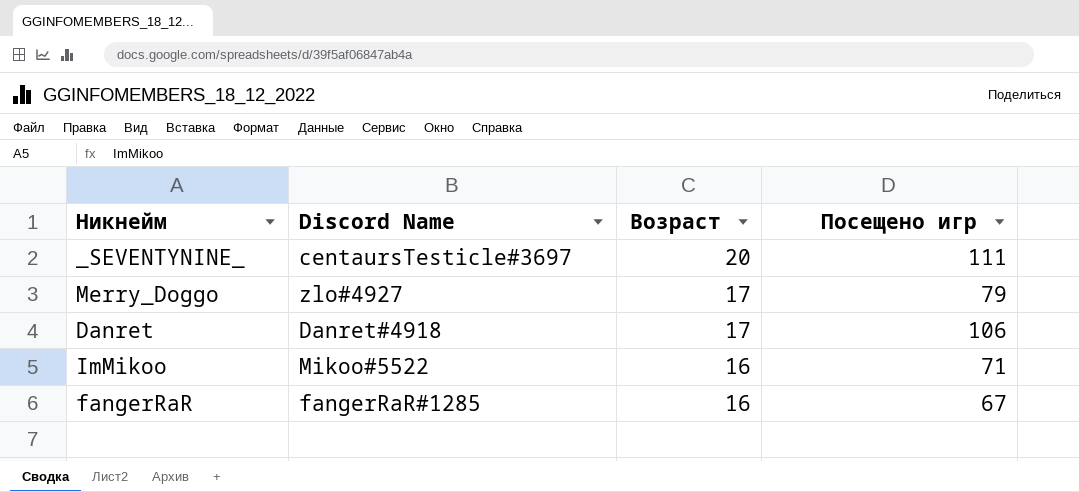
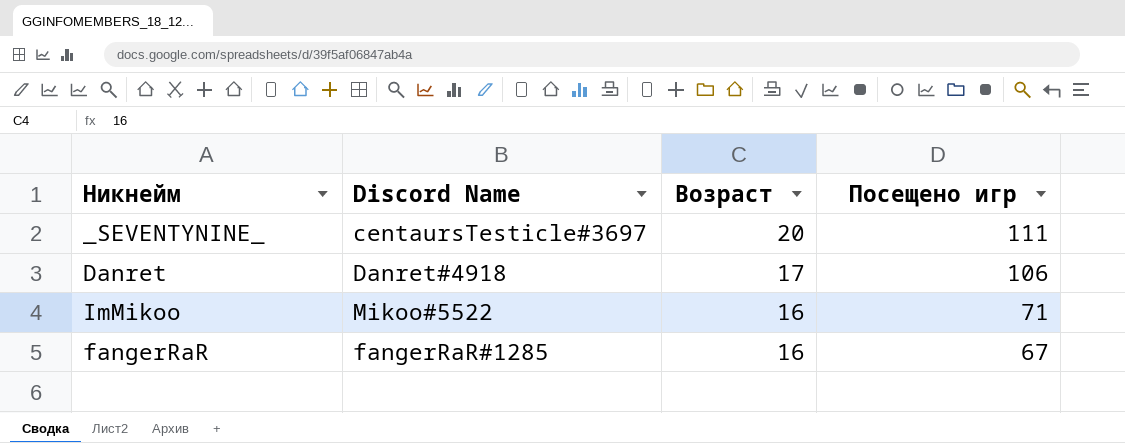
row Merry_Doggo: zlo#4927 | 17 | 79 -> none

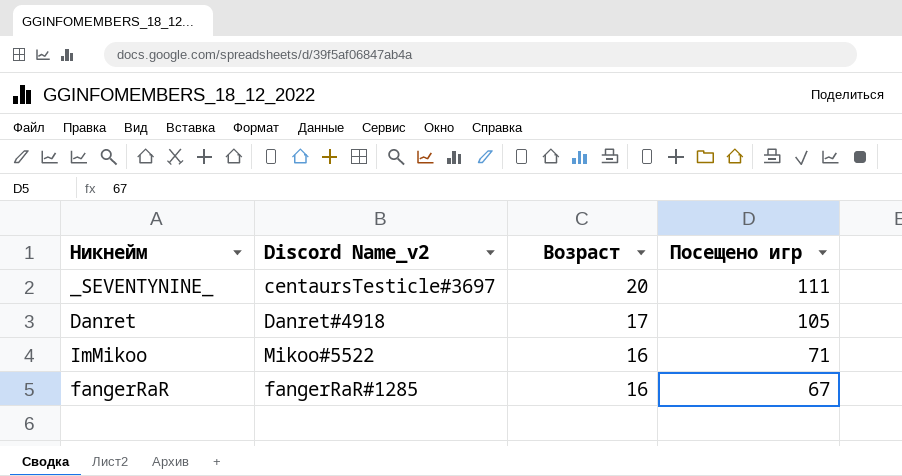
column name: Discord Name -> Discord Name_v2
Danret | Посещено игр: 106 -> 105

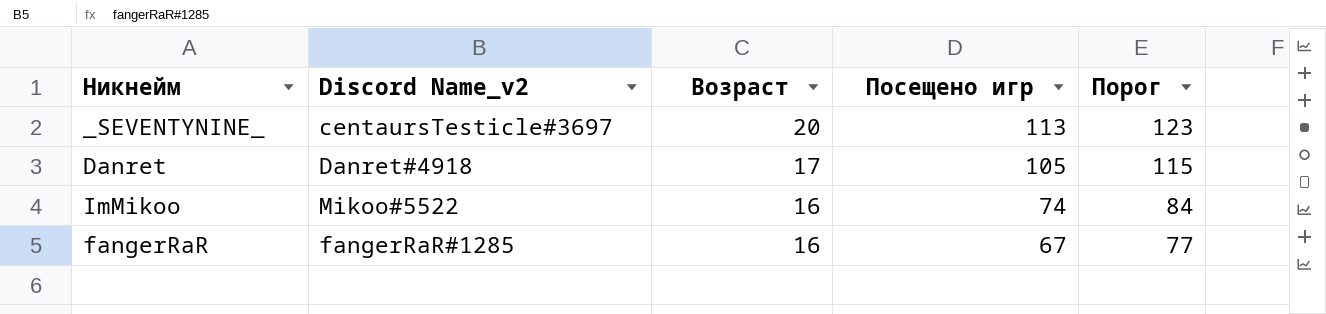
column Порог | formula: none -> [Посещено игр] + 10
_SEVENTYNINE_ | Посещено игр: 111 -> 113
ImMikoo | Посещено игр: 71 -> 74

